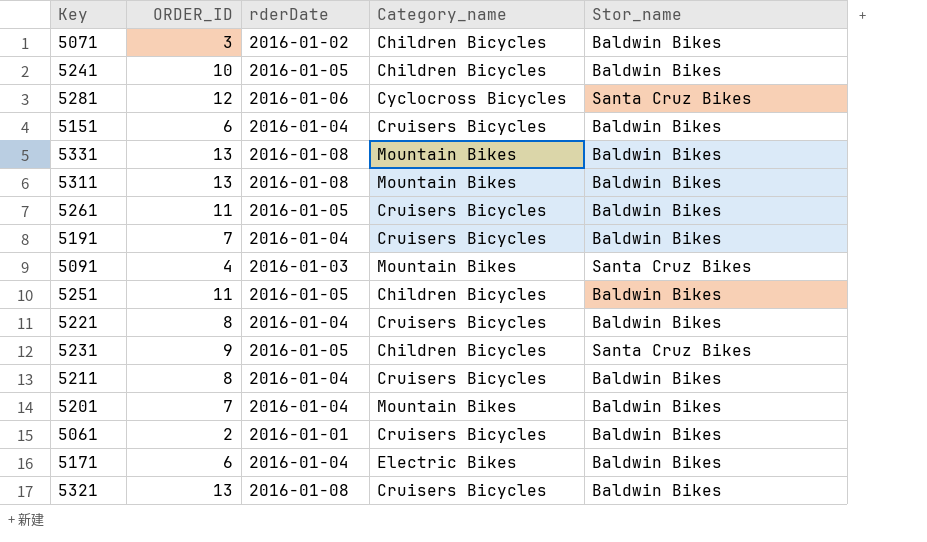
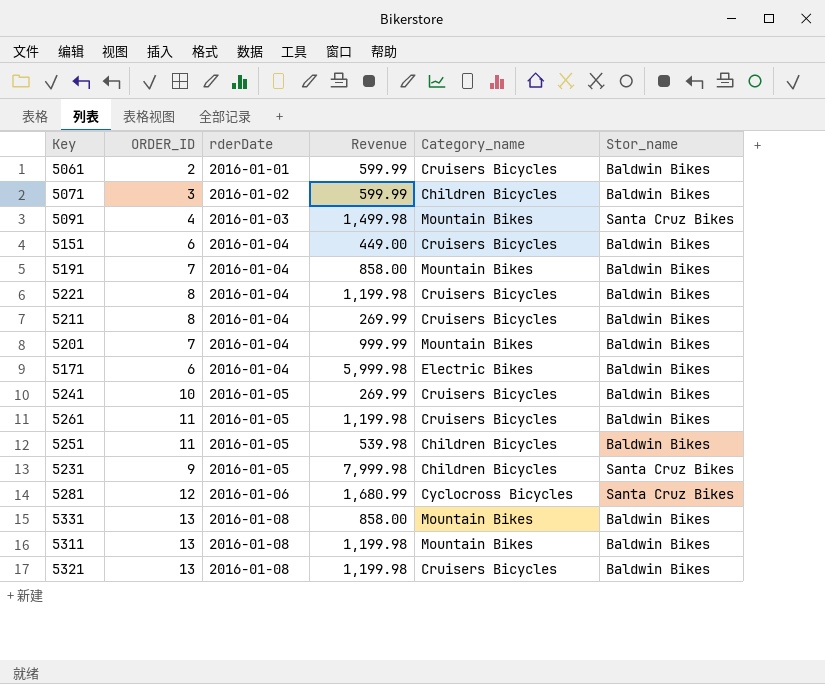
row order: none -> rderDate ascending
column Revenue | position: none -> 4
5191 | Category_name: Cruisers Bicycles -> Mountain Bikes
5241 | Category_name: Children Bicycles -> Cruisers Bicycles

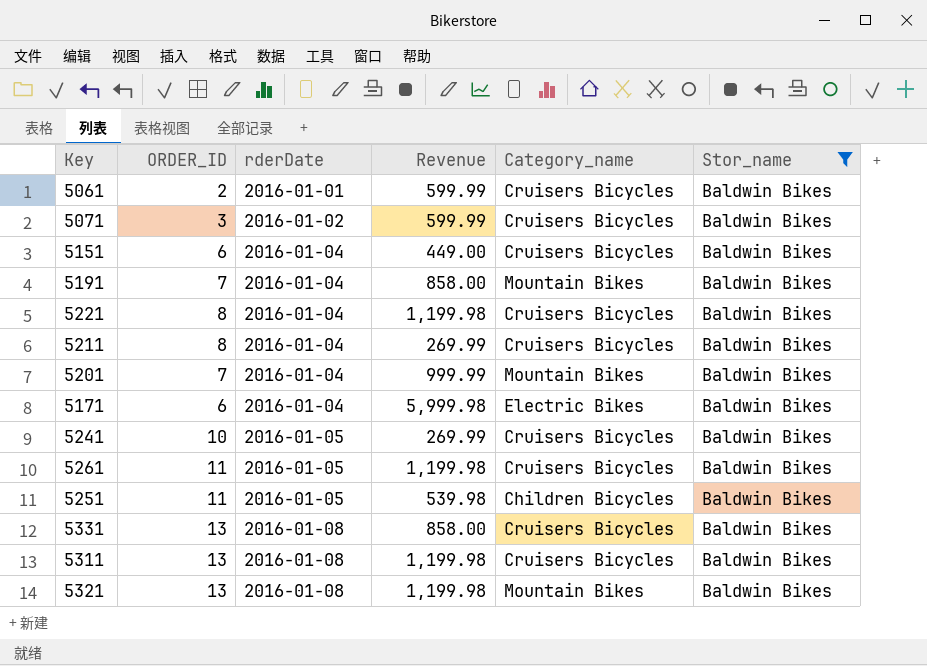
filter: none -> Stor_name = Baldwin Bikes
5071 | Category_name: Children Bicycles -> Cruisers Bicycles
5331 | Category_name: Mountain Bikes -> Cruisers Bicycles
5311 | Category_name: Mountain Bikes -> Cruisers Bicycles
5321 | Category_name: Cruisers Bicycles -> Mountain Bikes

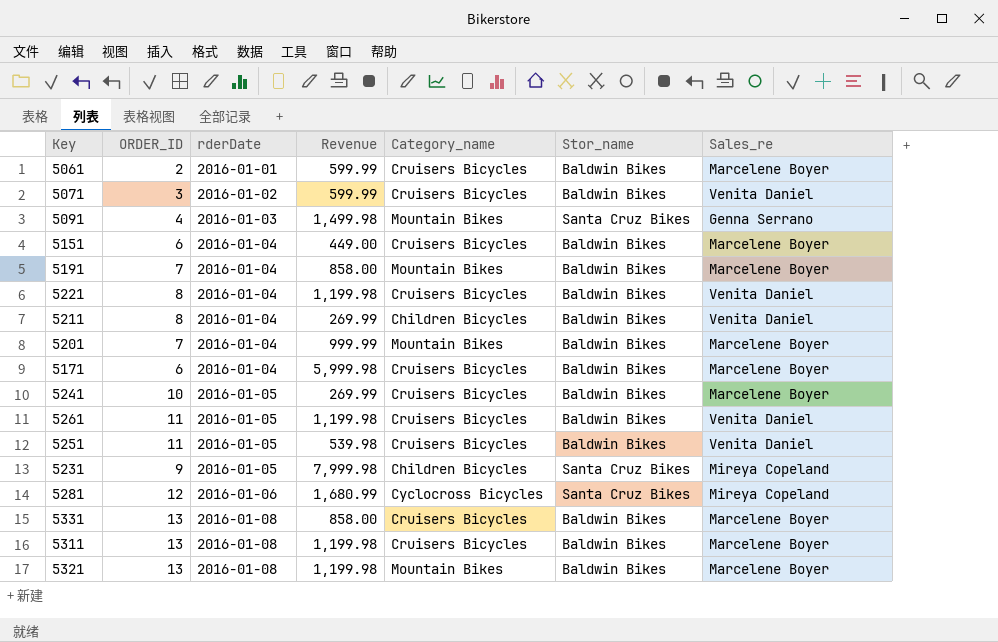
filter: Stor_name = Baldwin Bikes -> none
column Sales_re | position: none -> 7
5211 | Category_name: Cruisers Bicycles -> Children Bicycles
5171 | Category_name: Electric Bikes -> Cruisers Bicycles
5251 | Category_name: Children Bicycles -> Cruisers Bicycles

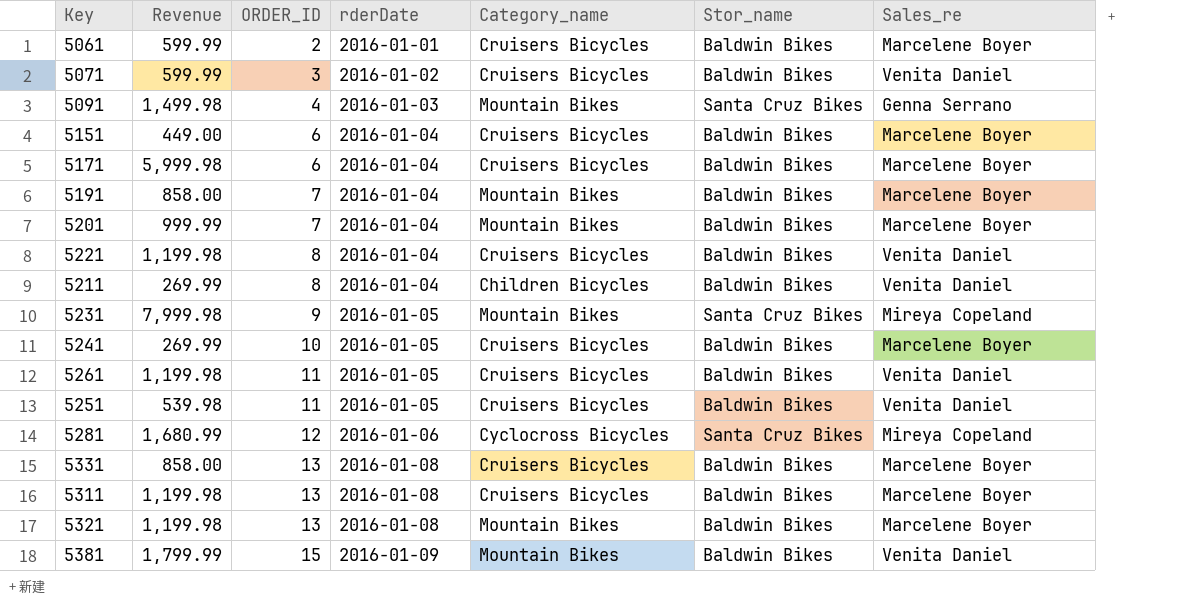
row order: rderDate ascending -> ORDER_ID ascending
column Revenue | position: 4 -> 2
5231 | Category_name: Children Bicycles -> Mountain Bikes
row 5381: none -> 1,799.99 | 15 | 2016-01-09 | Mountain Bikes | Baldwin Bikes | Venita Daniel

